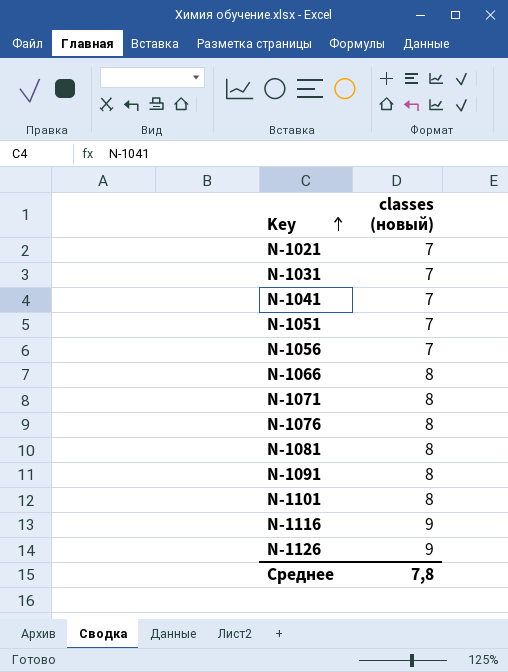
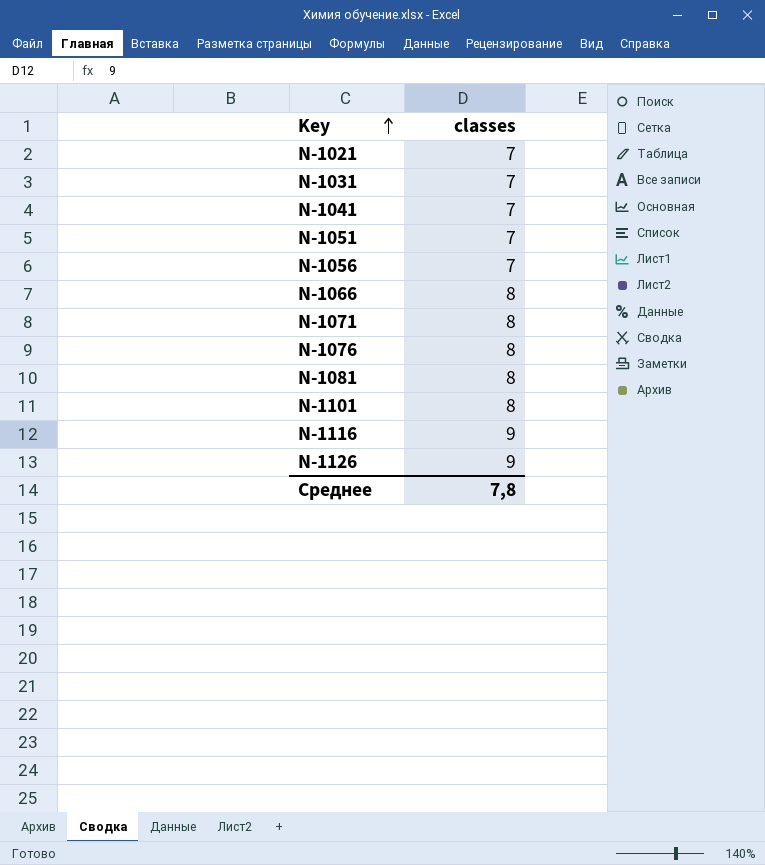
column name: classes (новый) -> classes
row N-1091: 8 -> none

